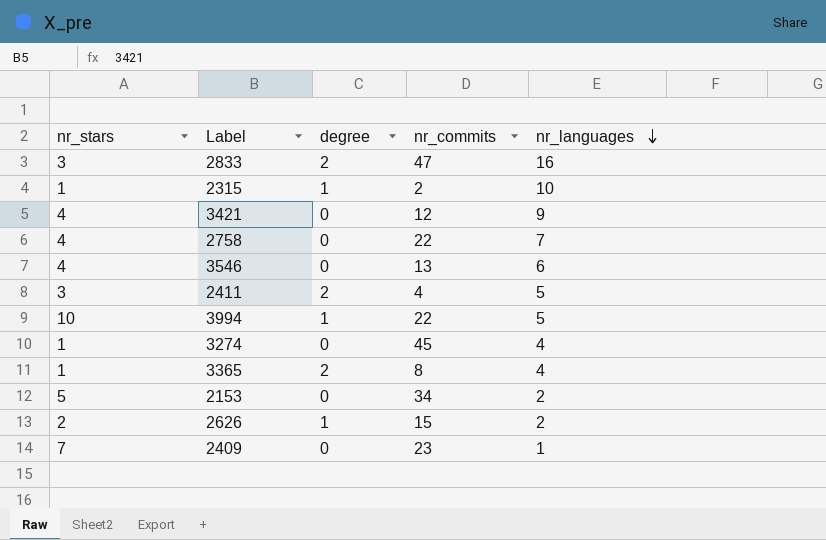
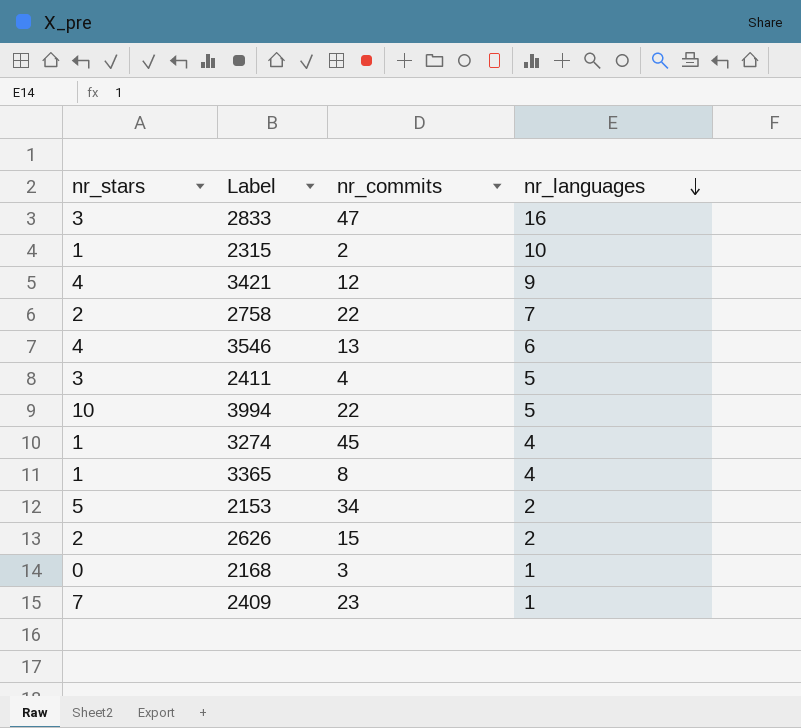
column degree | position: 3 -> none
2758 | nr_stars: 4 -> 2
row 2168: none -> 0 | 3 | 1

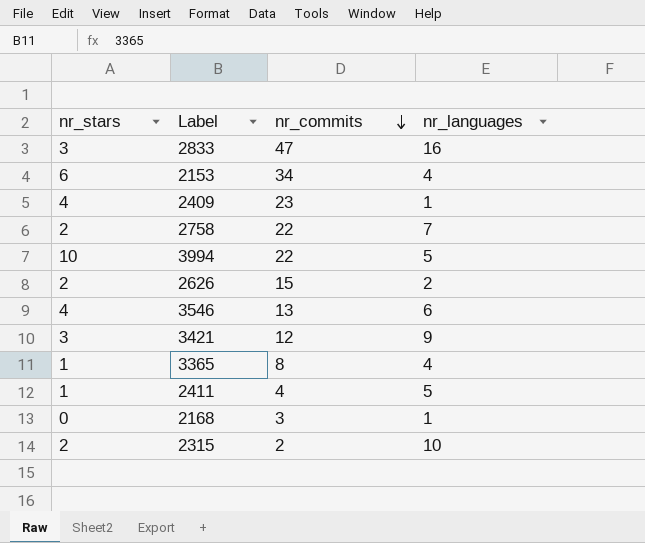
row order: nr_languages descending -> nr_commits descending
row 3274: 1 | 45 | 4 -> none
2153 | nr_stars: 5 -> 6
2153 | nr_languages: 2 -> 4
2409 | nr_stars: 7 -> 4
3421 | nr_stars: 4 -> 3
2411 | nr_stars: 3 -> 1
2315 | nr_stars: 1 -> 2

